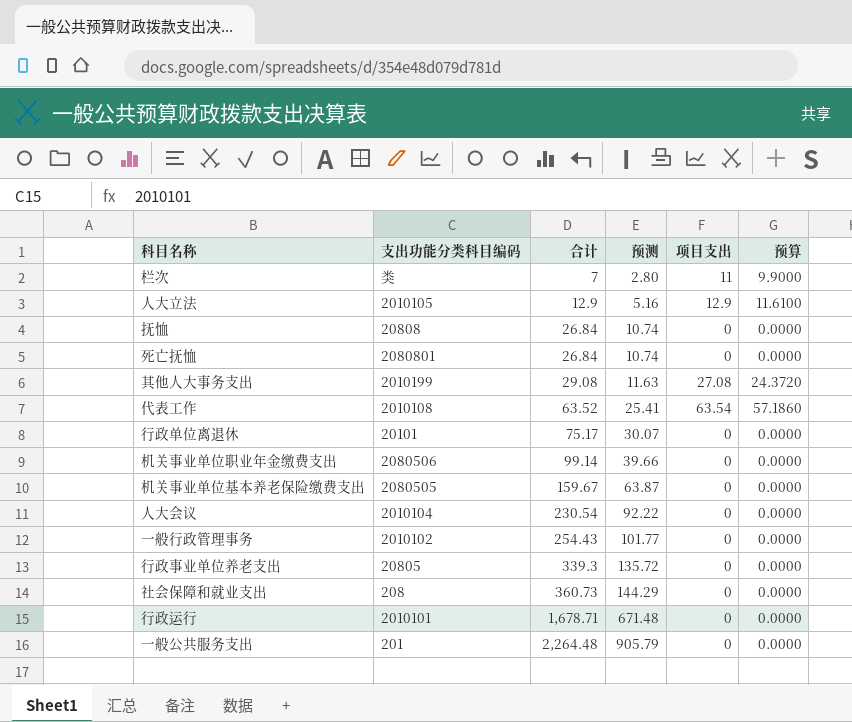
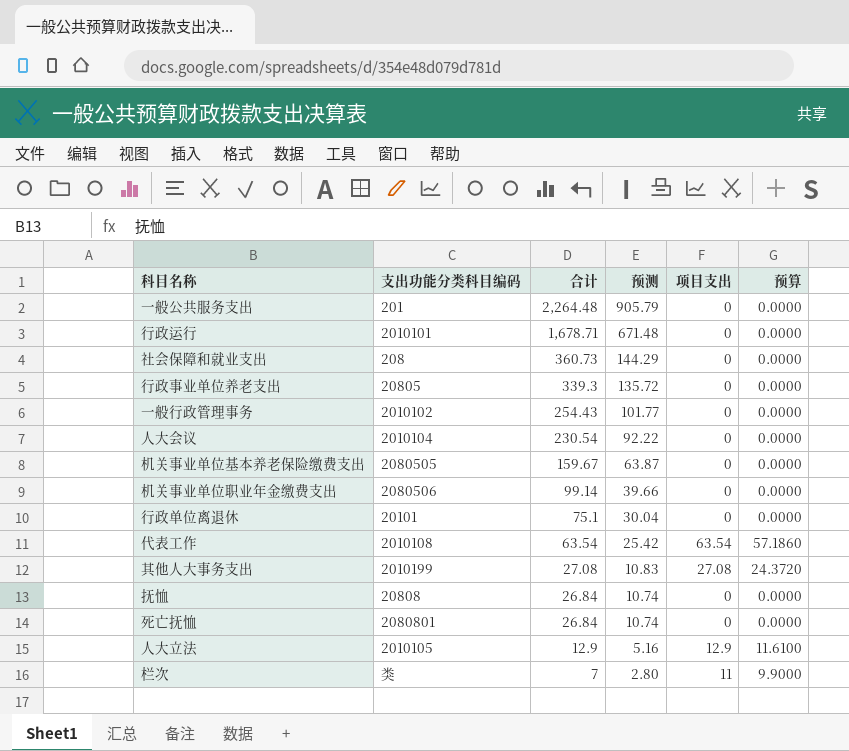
row order: 合计 ascending -> 合计 descending
行政单位离退休 | 合计: 75.17 -> 75.1
行政单位离退休 | 预测: 30.07 -> 30.04
代表工作 | 合计: 63.52 -> 63.54
代表工作 | 预测: 25.41 -> 25.42
其他人大事务支出 | 合计: 29.08 -> 27.08
其他人大事务支出 | 预测: 11.63 -> 10.83

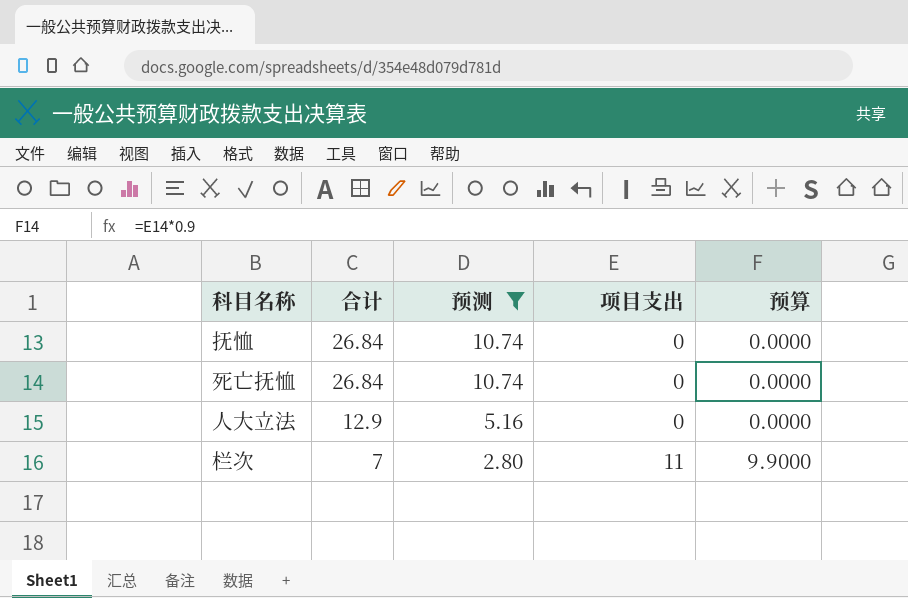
filter: none -> 预测 <= 10.74
column 支出功能分类科目编码 | position: 2 -> none
人大立法 | 项目支出: 12.9 -> 0
人大立法 | 预算: 11.6100 -> 0.0000

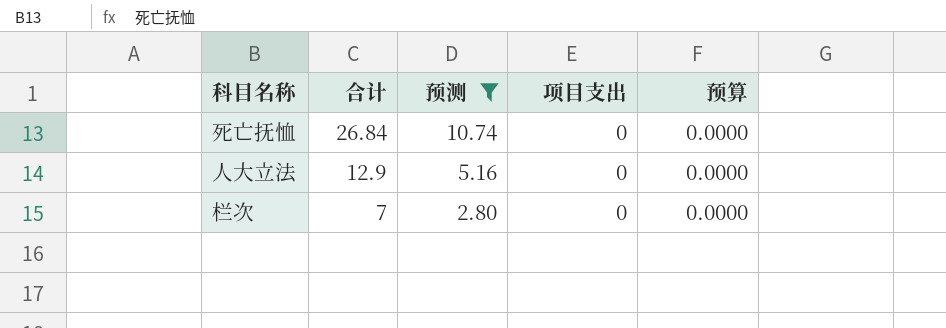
row 抚恤: 26.84 | 10.74 | 0 | 0.0000 -> none
栏次 | 项目支出: 11 -> 0
栏次 | 预算: 9.9000 -> 0.0000

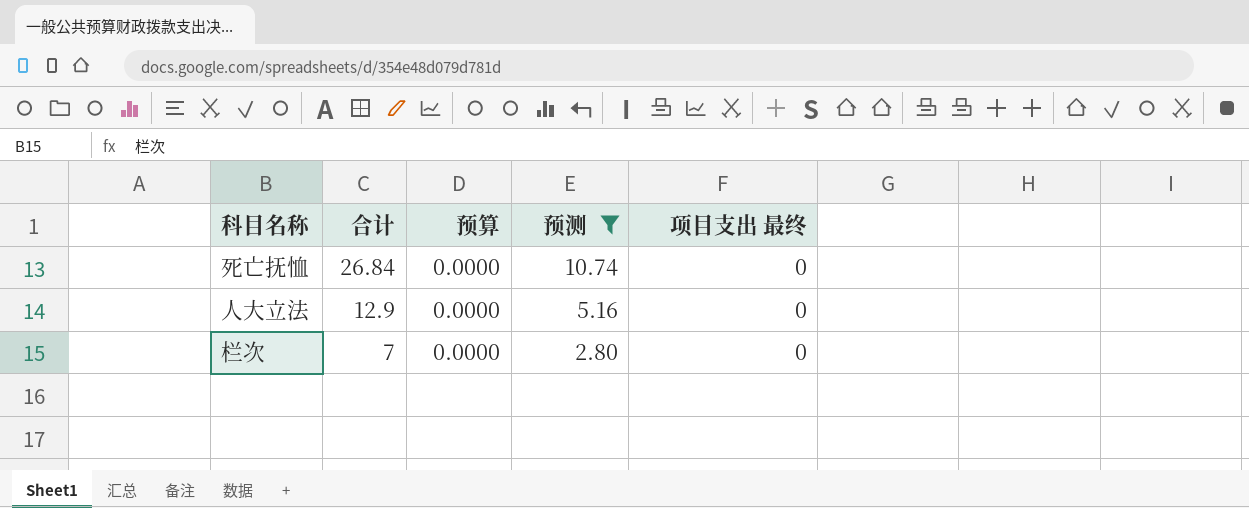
column 预算 | position: 5 -> 3
column name: 项目支出 -> 项目支出 最终

